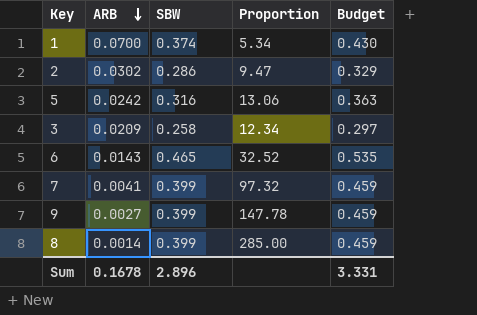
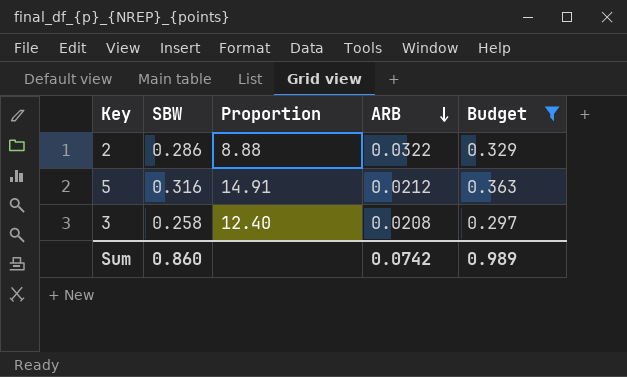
filter: none -> Budget <= 0.363
column ARB | position: 2 -> 4
2 | Proportion: 9.47 -> 8.88
2 | ARB: 0.0302 -> 0.0322
5 | Proportion: 13.06 -> 14.91
5 | ARB: 0.0242 -> 0.0212
3 | Proportion: 12.34 -> 12.40
3 | ARB: 0.0209 -> 0.0208
Sum | SBW: 2.896 -> 0.860
Sum | ARB: 0.1678 -> 0.0742
Sum | Budget: 3.331 -> 0.989

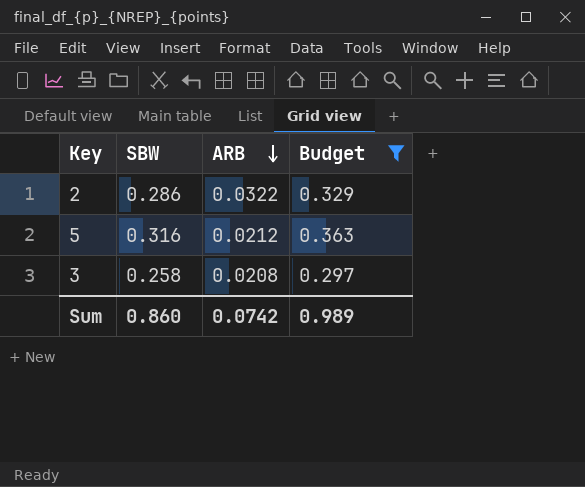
column Proportion | formula: [SBW] / [ARB] -> none

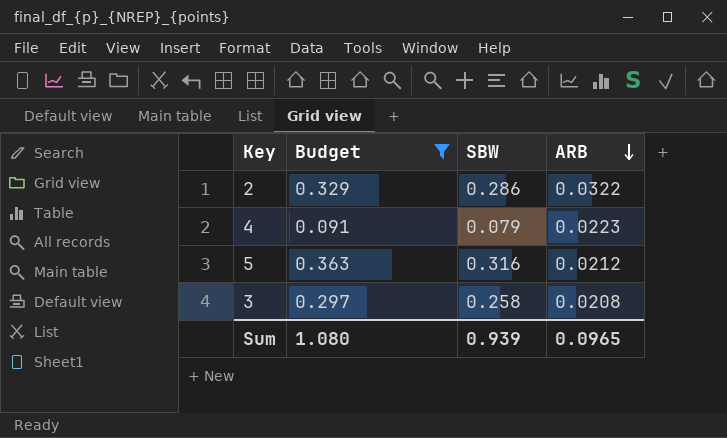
column Budget | position: 4 -> 2
row 4: none -> 0.091 | 0.079 | 0.0223
Sum | Budget: 0.989 -> 1.080
Sum | SBW: 0.860 -> 0.939
Sum | ARB: 0.0742 -> 0.0965

